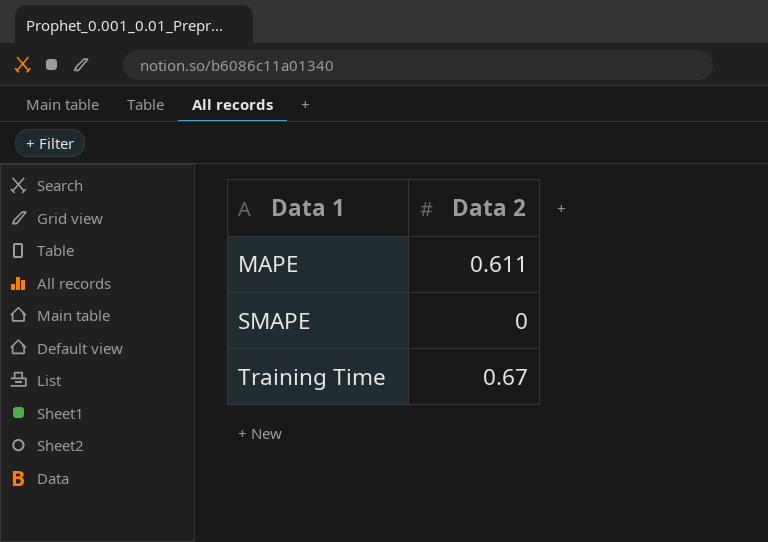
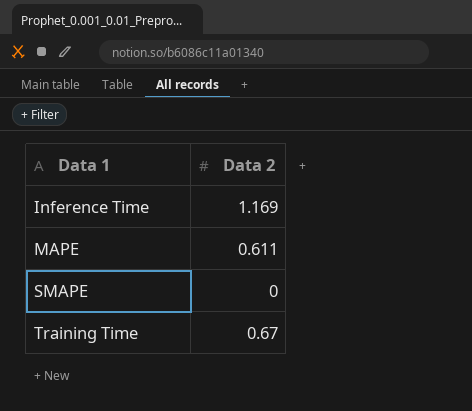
row Inference Time: none -> 1.169

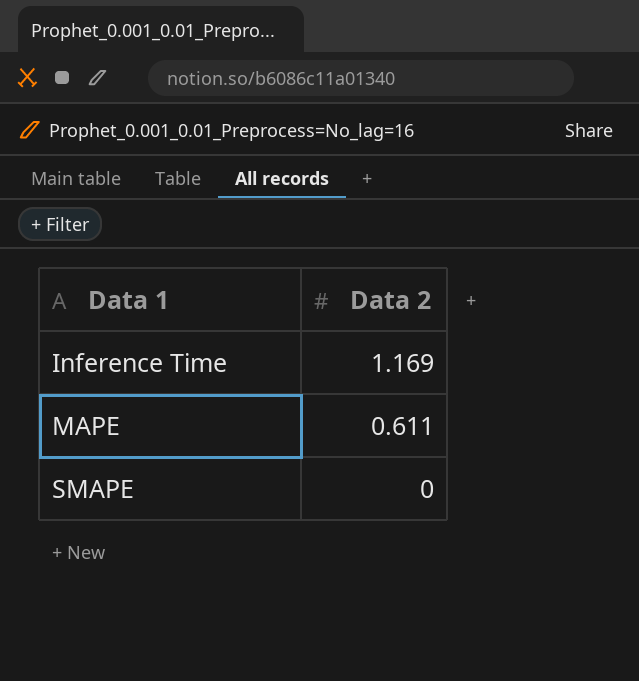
row Training Time: 0.67 -> none

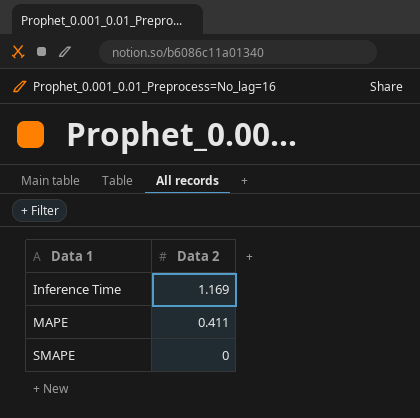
MAPE | Data 2: 0.611 -> 0.411

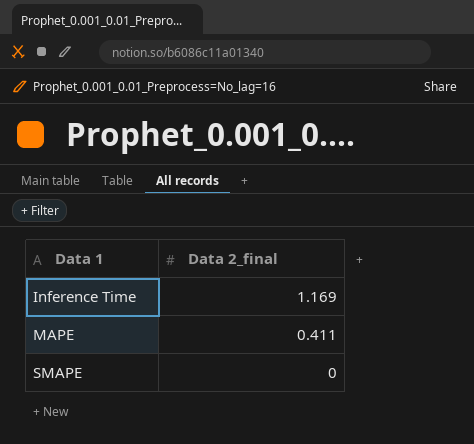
column name: Data 2 -> Data 2_final

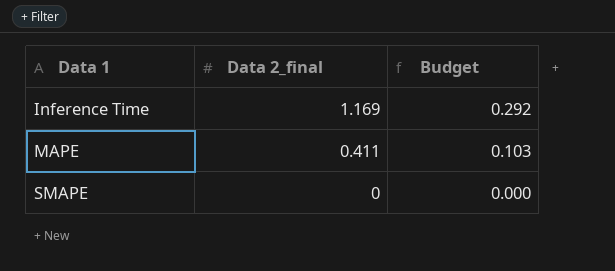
column Budget | formula: none -> [Data 2_final] * 0.25

